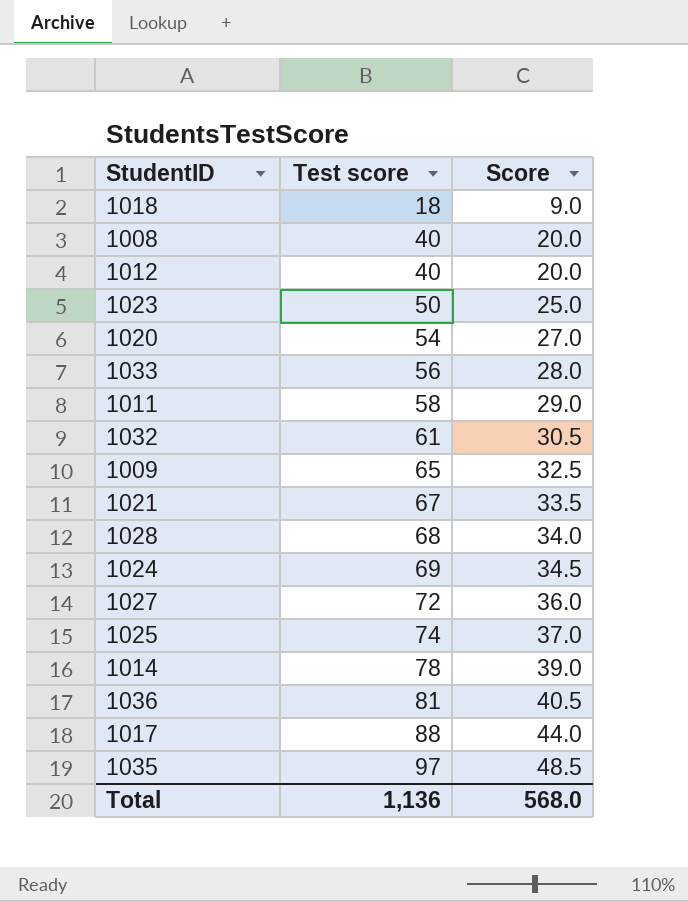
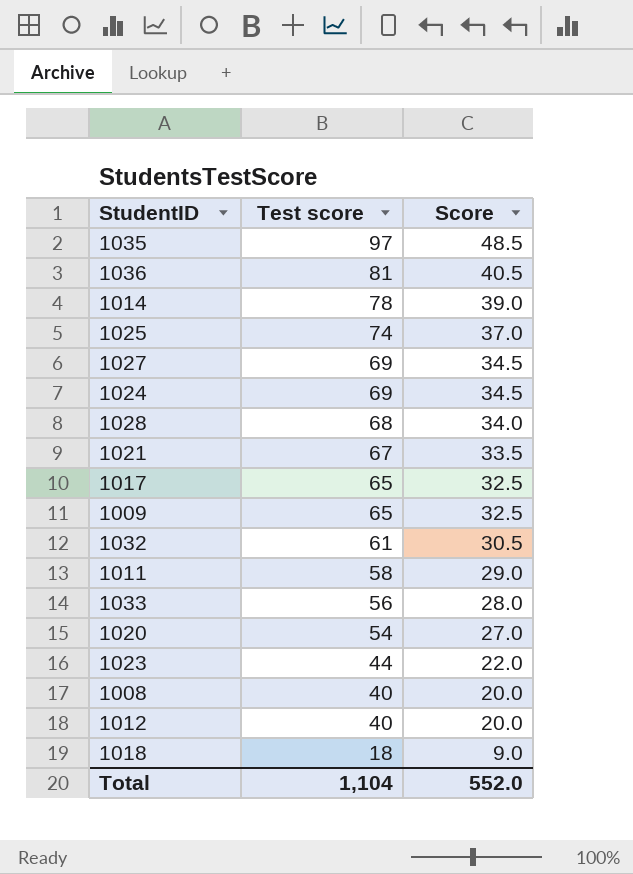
row order: Test score ascending -> Test score descending
1027 | Test score: 72 -> 69
1027 | Score: 36.0 -> 34.5
1017 | Test score: 88 -> 65
1017 | Score: 44.0 -> 32.5
1023 | Test score: 50 -> 44
1023 | Score: 25.0 -> 22.0
Total | Test score: 1,136 -> 1,104
Total | Score: 568.0 -> 552.0

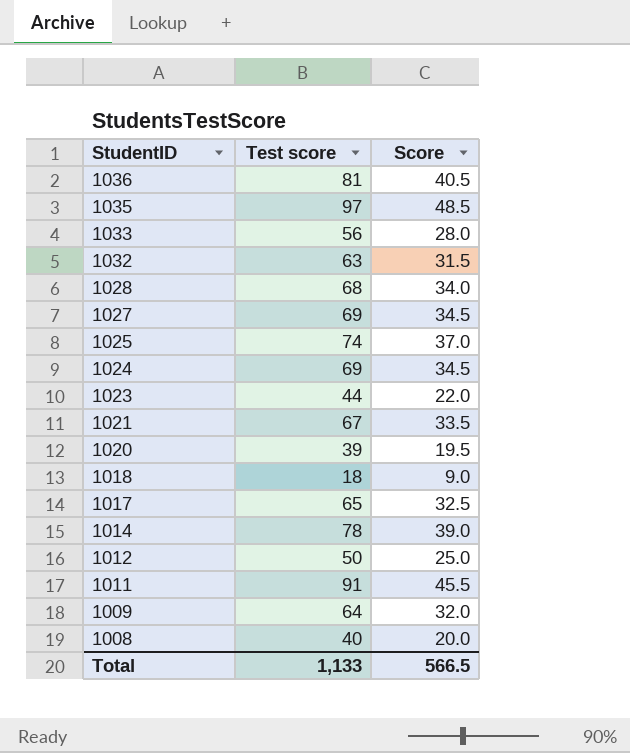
row order: Test score descending -> StudentID descending
1032 | Test score: 61 -> 63
1032 | Score: 30.5 -> 31.5
1020 | Test score: 54 -> 39
1020 | Score: 27.0 -> 19.5
1012 | Test score: 40 -> 50
1012 | Score: 20.0 -> 25.0
1011 | Test score: 58 -> 91
1011 | Score: 29.0 -> 45.5
1009 | Test score: 65 -> 64
1009 | Score: 32.5 -> 32.0
Total | Test score: 1,104 -> 1,133
Total | Score: 552.0 -> 566.5

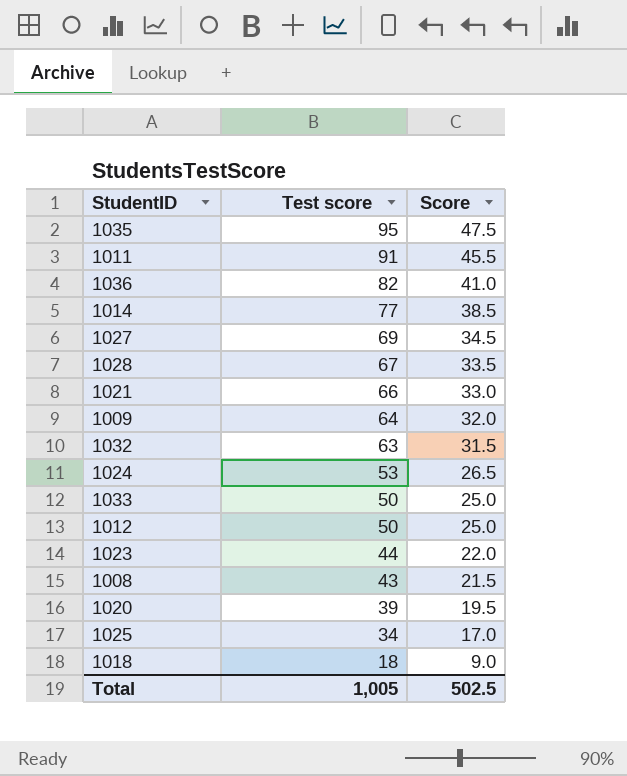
row order: StudentID descending -> Test score descending
row 1017: 65 | 32.5 -> none
1035 | Test score: 97 -> 95
1035 | Score: 48.5 -> 47.5
1036 | Test score: 81 -> 82
1036 | Score: 40.5 -> 41.0
1014 | Test score: 78 -> 77
1014 | Score: 39.0 -> 38.5
1028 | Test score: 68 -> 67
1028 | Score: 34.0 -> 33.5
1021 | Test score: 67 -> 66
1021 | Score: 33.5 -> 33.0
1024 | Test score: 69 -> 53
1024 | Score: 34.5 -> 26.5
1033 | Test score: 56 -> 50
1033 | Score: 28.0 -> 25.0
1008 | Test score: 40 -> 43
1008 | Score: 20.0 -> 21.5
1025 | Test score: 74 -> 34
1025 | Score: 37.0 -> 17.0
Total | Test score: 1,133 -> 1,005
Total | Score: 566.5 -> 502.5

